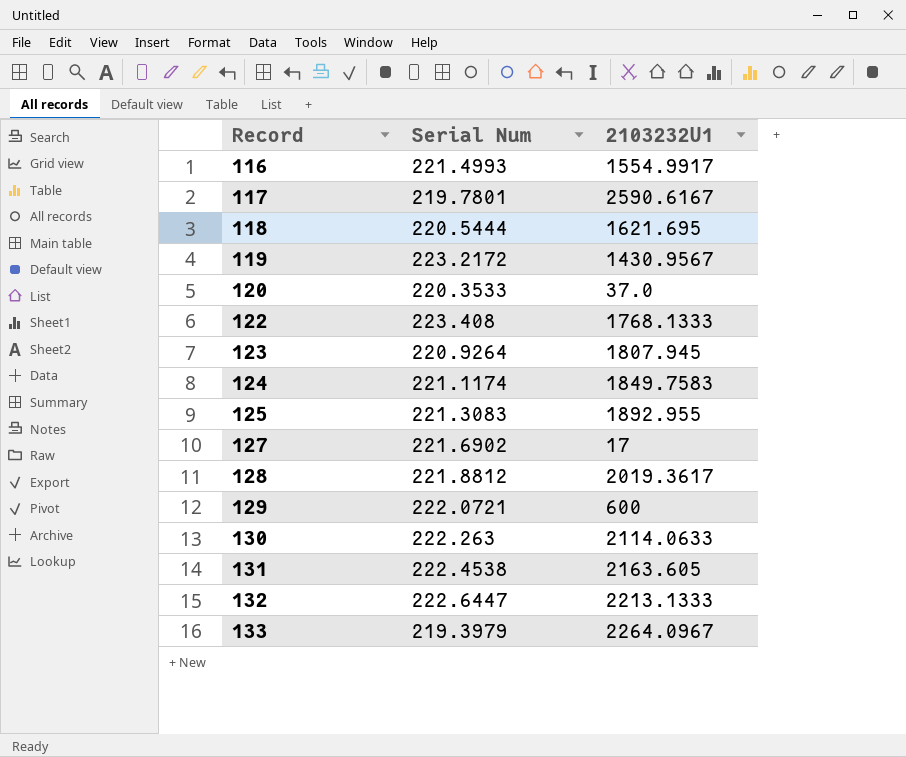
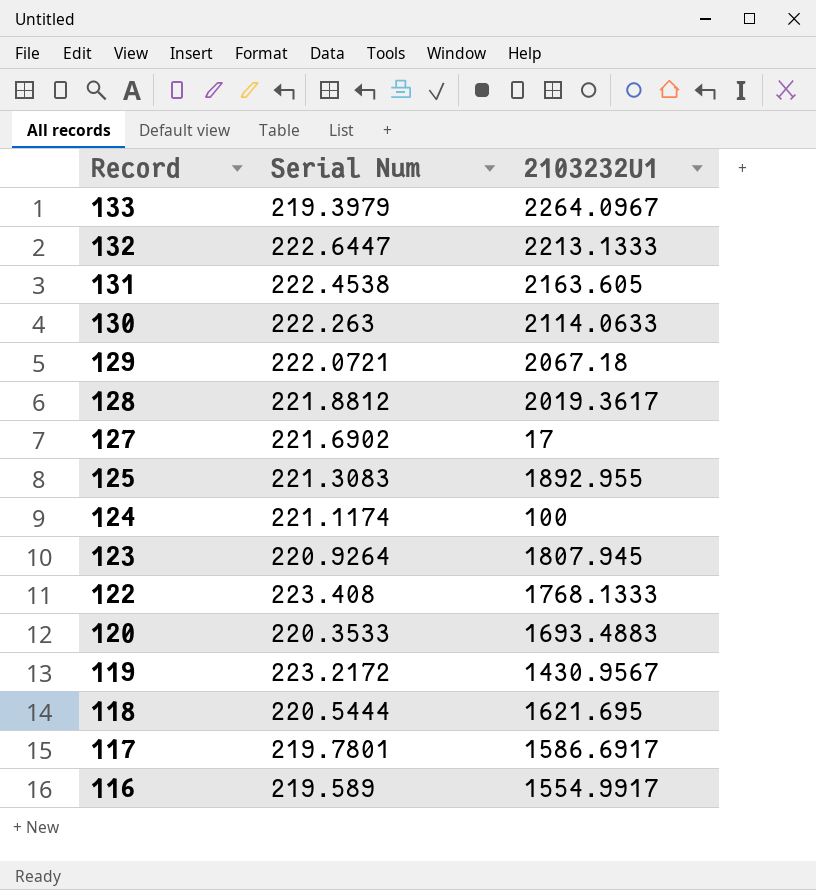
row order: Record ascending -> Record descending
129 | 2103232U1: 600 -> 2067.18
124 | 2103232U1: 1849.7583 -> 100
120 | 2103232U1: 37.0 -> 1693.4883
117 | 2103232U1: 2590.6167 -> 1586.6917
116 | Serial Num: 221.4993 -> 219.589

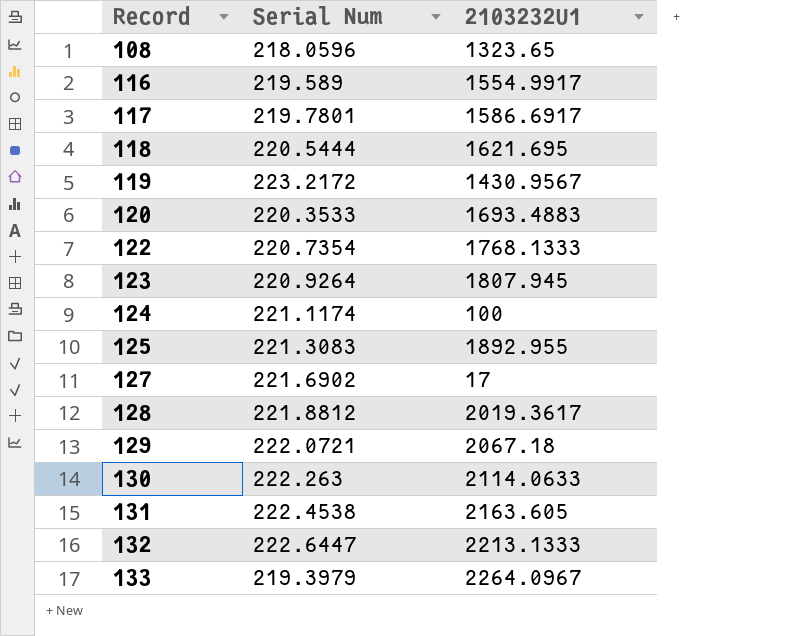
row order: Record descending -> Record ascending
row 108: none -> 218.0596 | 1323.65
122 | Serial Num: 223.408 -> 220.7354

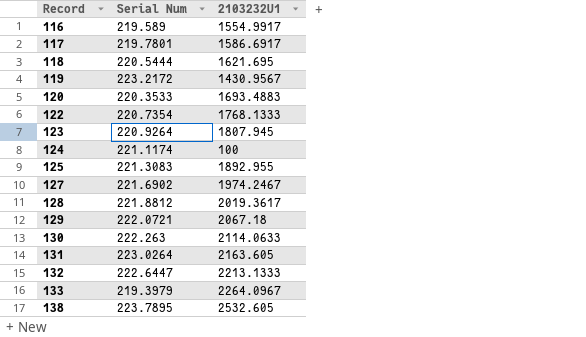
row 108: 218.0596 | 1323.65 -> none
127 | 2103232U1: 17 -> 1974.2467
131 | Serial Num: 222.4538 -> 223.0264
row 138: none -> 223.7895 | 2532.605

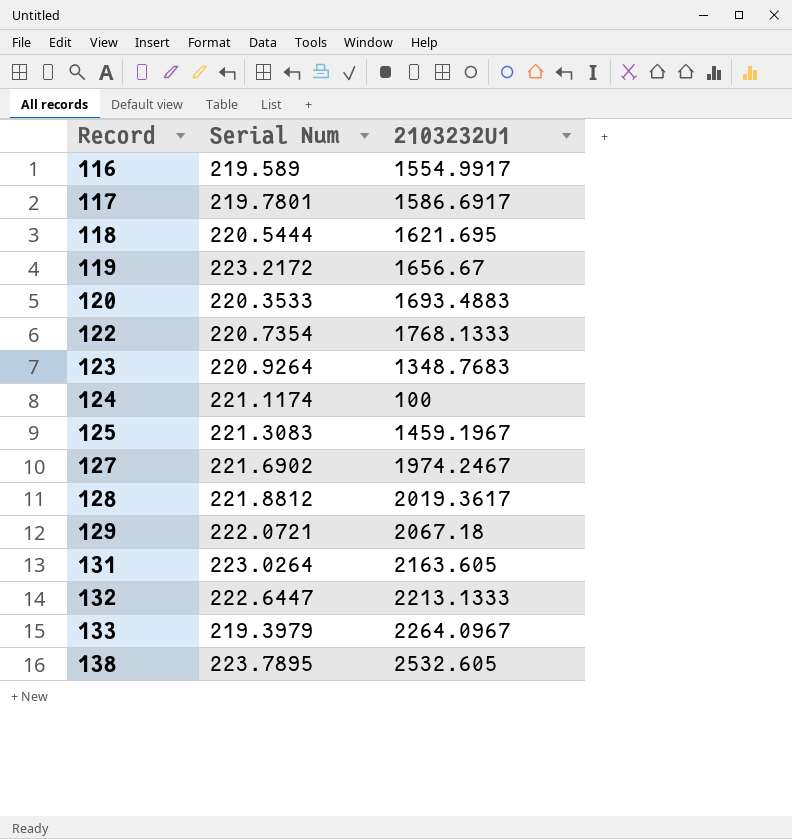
row 130: 222.263 | 2114.0633 -> none
119 | 2103232U1: 1430.9567 -> 1656.67
123 | 2103232U1: 1807.945 -> 1348.7683
125 | 2103232U1: 1892.955 -> 1459.1967

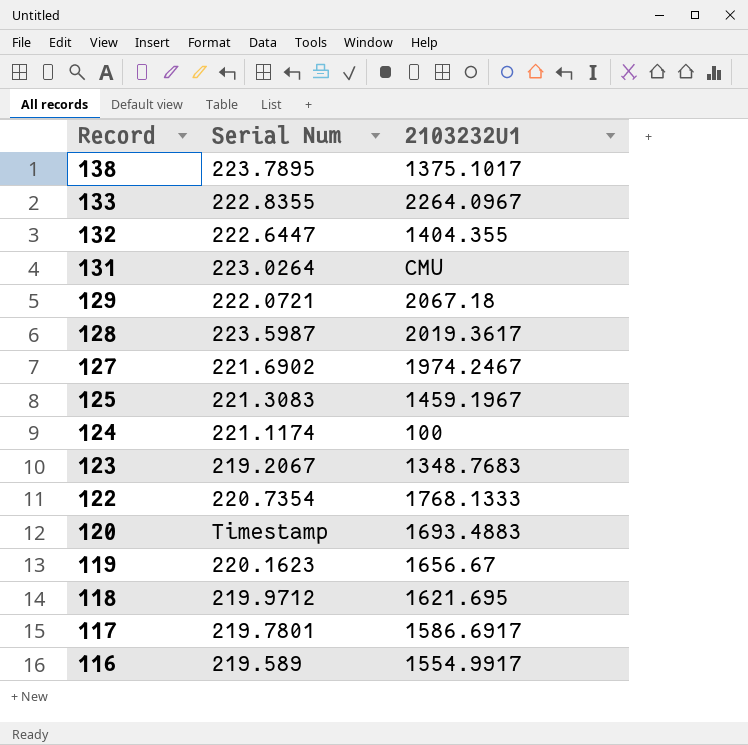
row order: Record ascending -> Record descending
138 | 2103232U1: 2532.605 -> 1375.1017
133 | Serial Num: 219.3979 -> 222.8355
132 | 2103232U1: 2213.1333 -> 1404.355
131 | 2103232U1: 2163.605 -> CMU
128 | Serial Num: 221.8812 -> 223.5987
123 | Serial Num: 220.9264 -> 219.2067
120 | Serial Num: 220.3533 -> Timestamp
119 | Serial Num: 223.2172 -> 220.1623
118 | Serial Num: 220.5444 -> 219.9712

